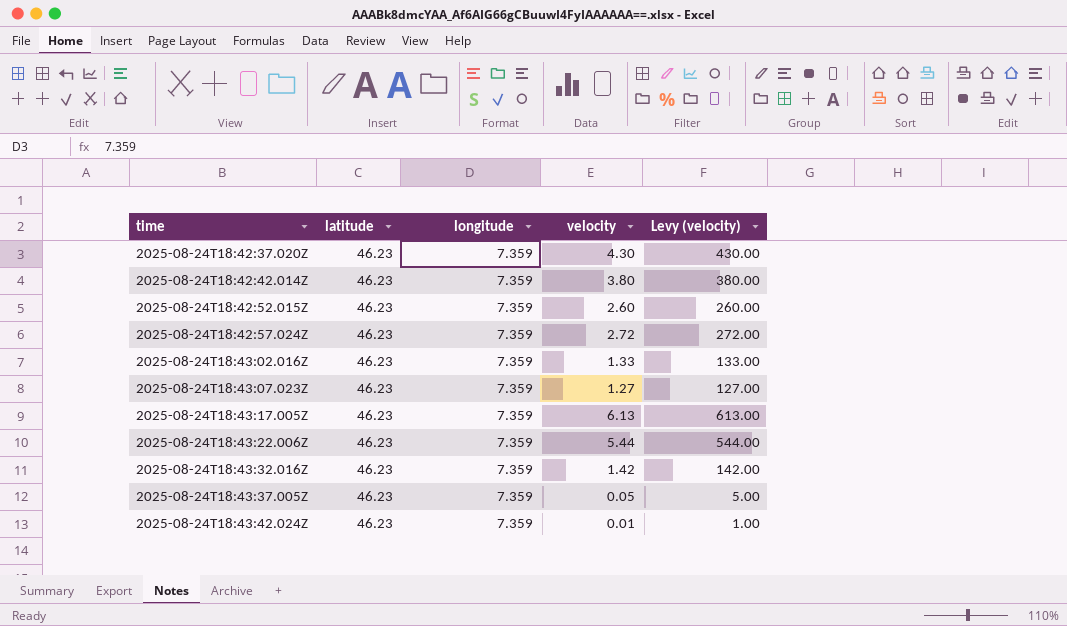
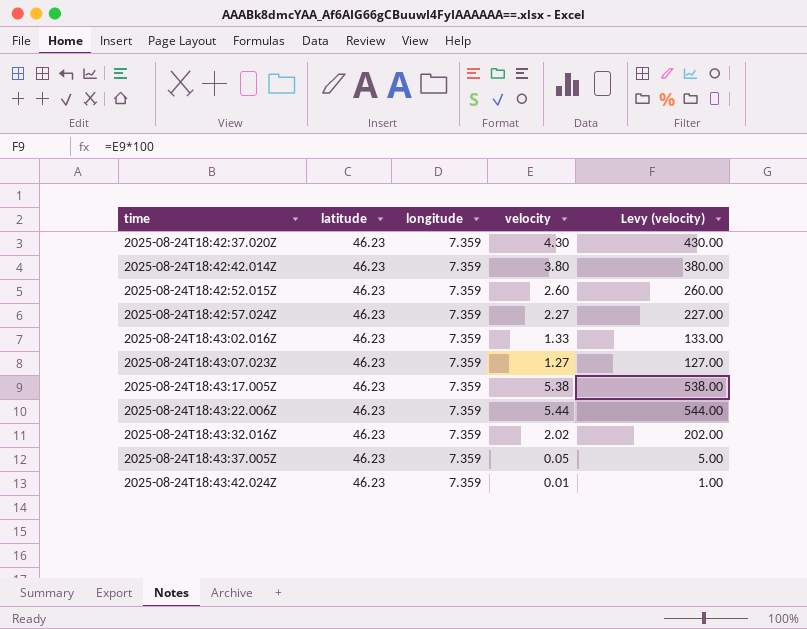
2025-08-24T18:42:57.024Z | velocity: 2.72 -> 2.27
2025-08-24T18:42:57.024Z | Levy (velocity): 272.00 -> 227.00
2025-08-24T18:43:17.005Z | velocity: 6.13 -> 5.38
2025-08-24T18:43:17.005Z | Levy (velocity): 613.00 -> 538.00
2025-08-24T18:43:32.016Z | velocity: 1.42 -> 2.02
2025-08-24T18:43:32.016Z | Levy (velocity): 142.00 -> 202.00

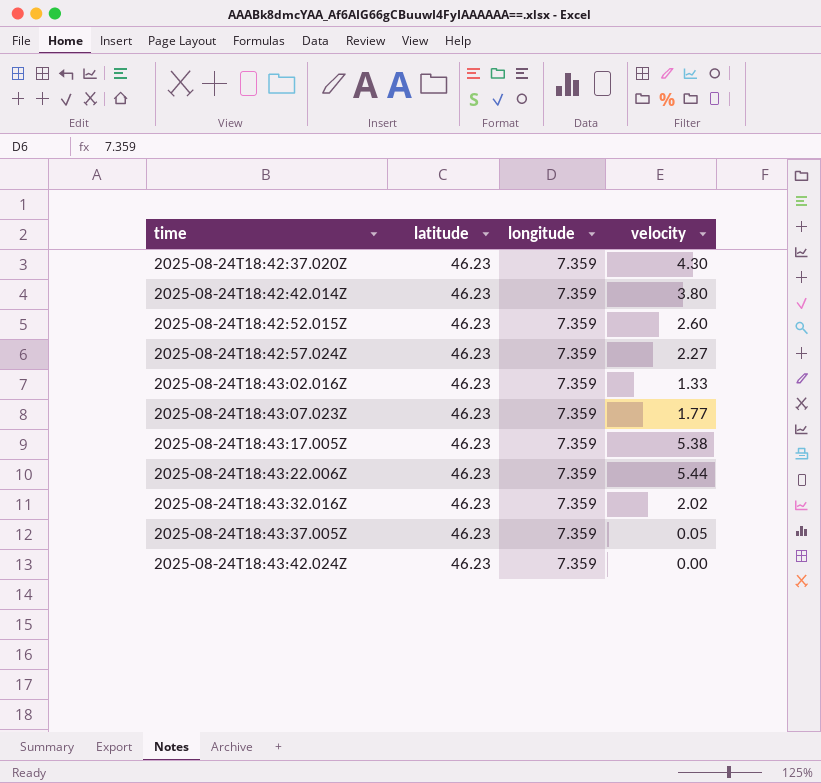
column Levy (velocity) | formula: [velocity] * 100 -> none
2025-08-24T18:43:07.023Z | velocity: 1.27 -> 1.77
2025-08-24T18:43:42.024Z | velocity: 0.01 -> 0.00

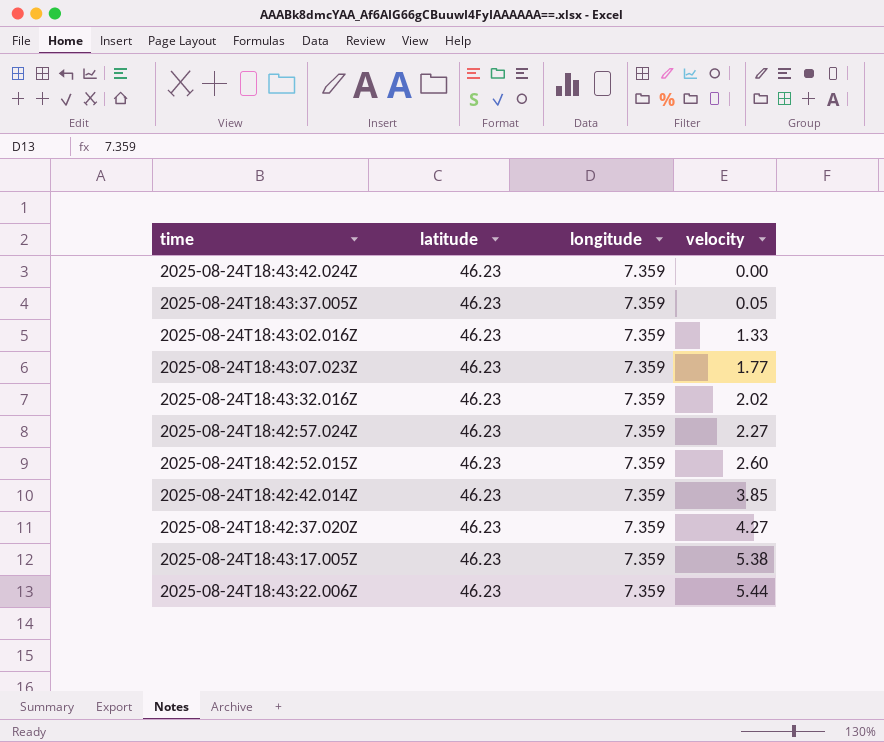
row order: time ascending -> velocity ascending
2025-08-24T18:42:42.014Z | velocity: 3.80 -> 3.85
2025-08-24T18:42:37.020Z | velocity: 4.30 -> 4.27

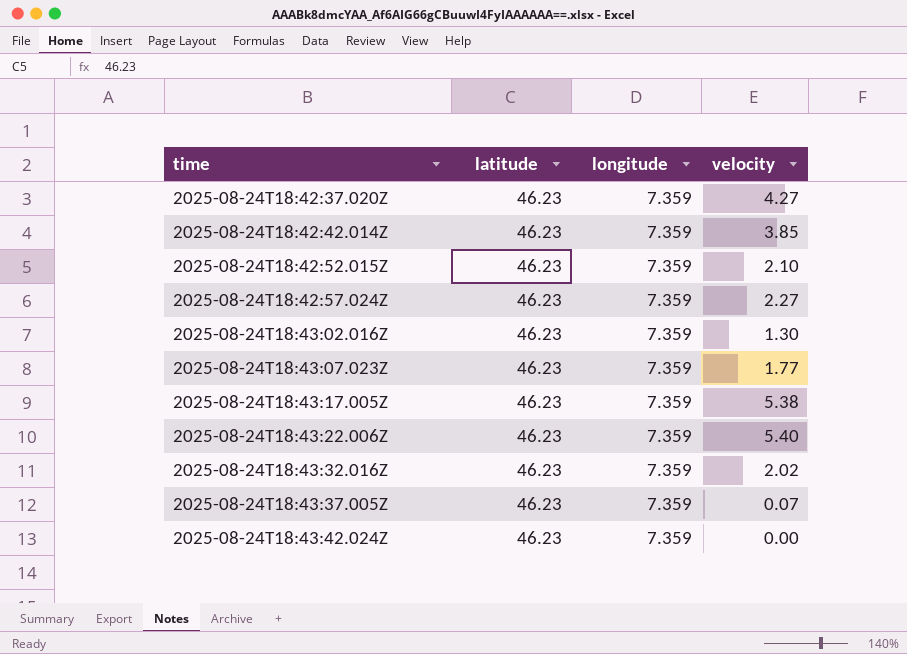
row order: velocity ascending -> time ascending
2025-08-24T18:42:52.015Z | velocity: 2.60 -> 2.10
2025-08-24T18:43:02.016Z | velocity: 1.33 -> 1.30
2025-08-24T18:43:22.006Z | velocity: 5.44 -> 5.40
2025-08-24T18:43:37.005Z | velocity: 0.05 -> 0.07

